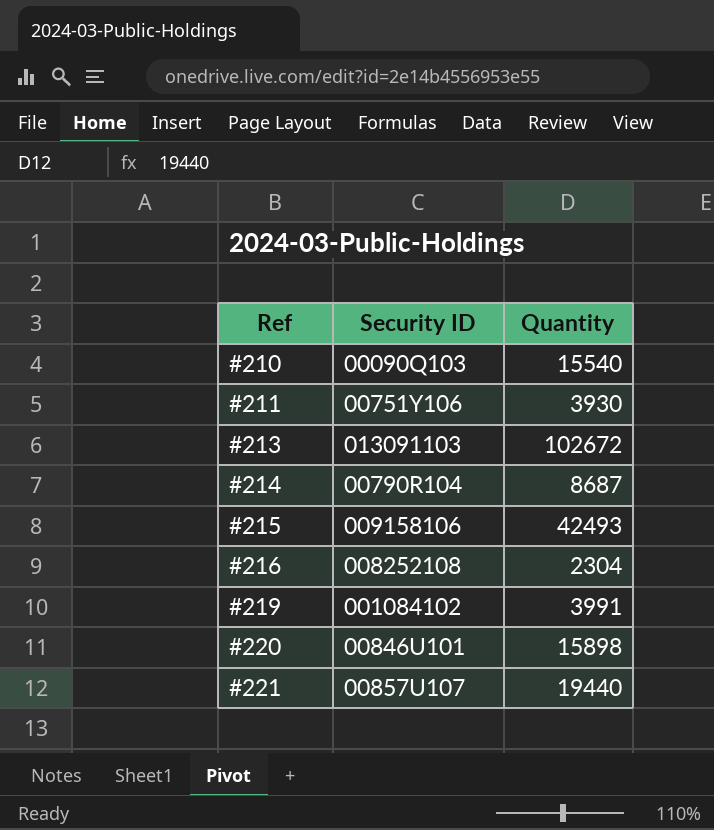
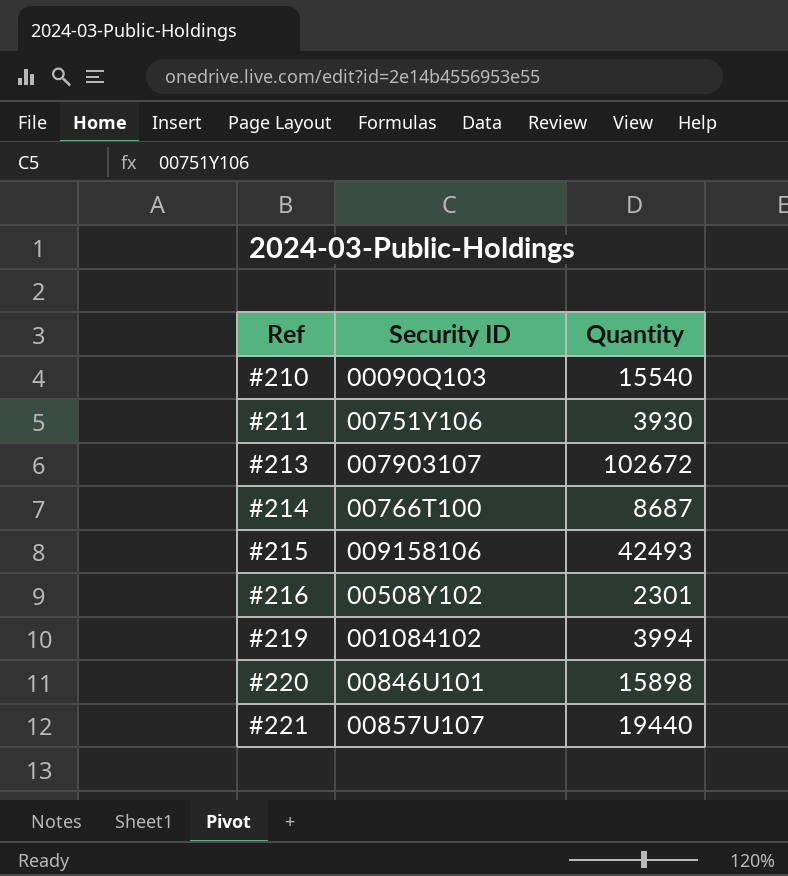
#213 | Security ID: 013091103 -> 007903107
#214 | Security ID: 00790R104 -> 00766T100
#216 | Security ID: 008252108 -> 00508Y102
#216 | Quantity: 2304 -> 2301
#219 | Quantity: 3991 -> 3994

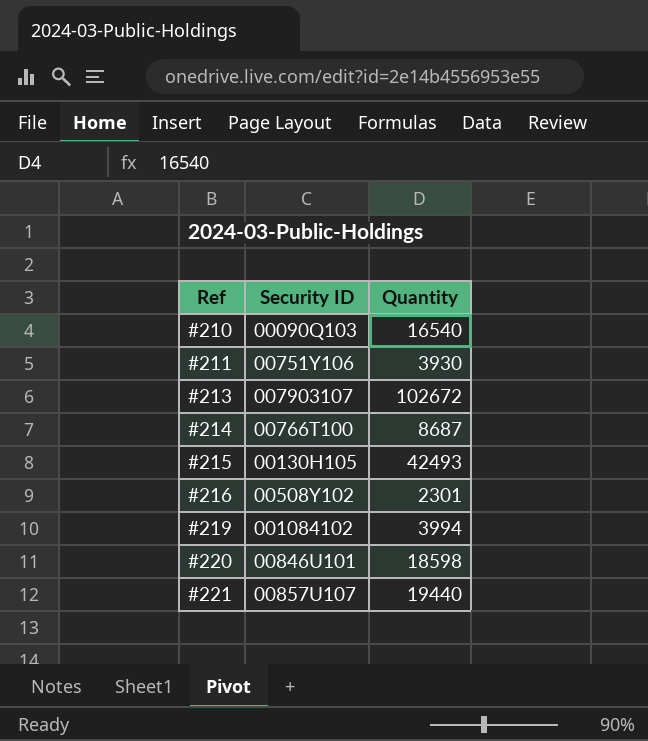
#210 | Quantity: 15540 -> 16540
#215 | Security ID: 009158106 -> 00130H105
#220 | Quantity: 15898 -> 18598

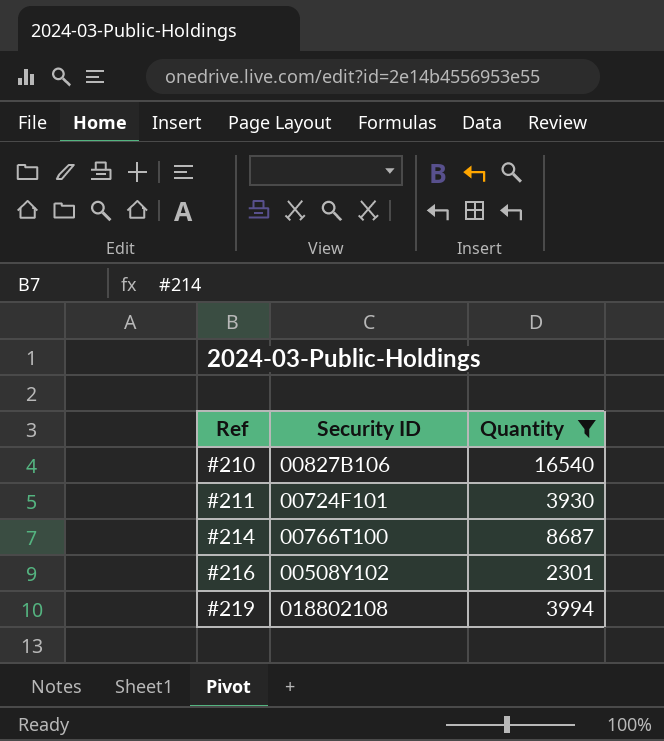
filter: none -> Quantity <= 16540
#210 | Security ID: 00090Q103 -> 00827B106
#211 | Security ID: 00751Y106 -> 00724F101
#219 | Security ID: 001084102 -> 018802108

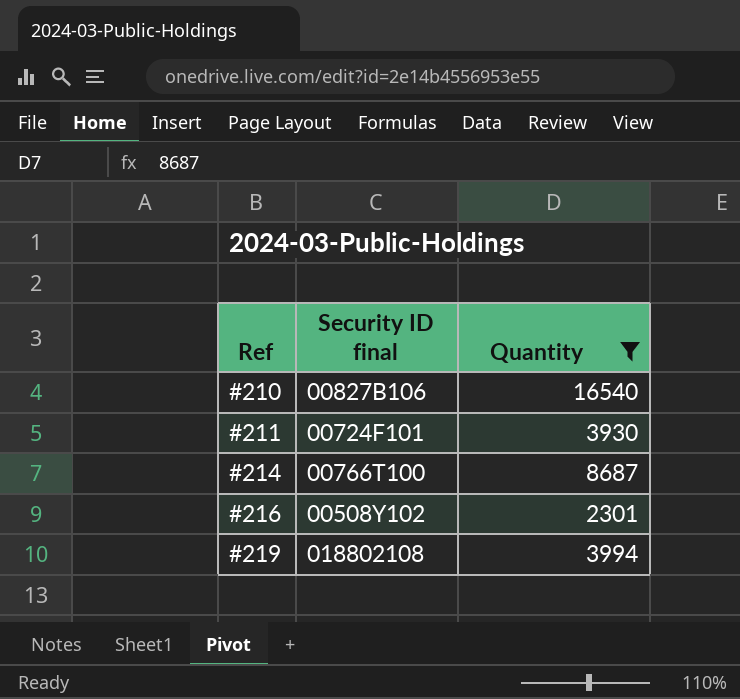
column name: Security ID -> Security ID final

